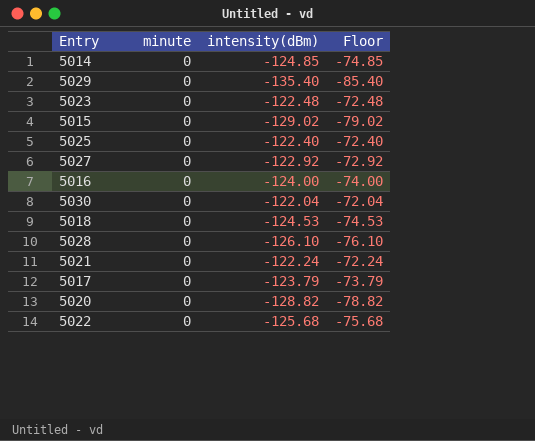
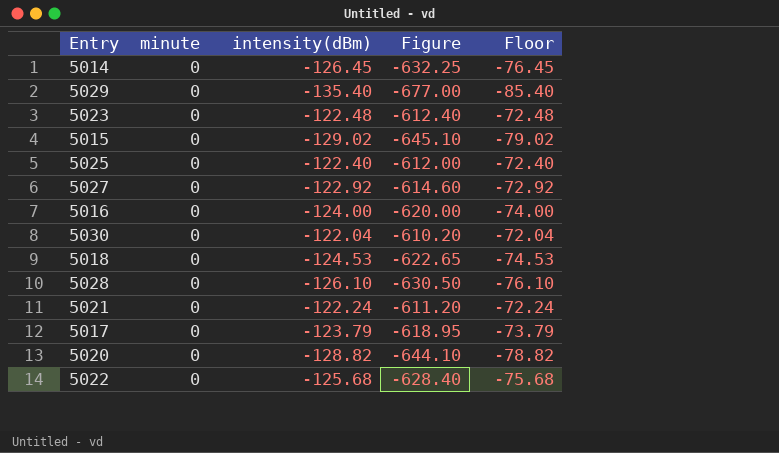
column Figure | formula: none -> [intensity(dBm)] * 5
5014 | intensity(dBm): -124.85 -> -126.45
5014 | Floor: -74.85 -> -76.45

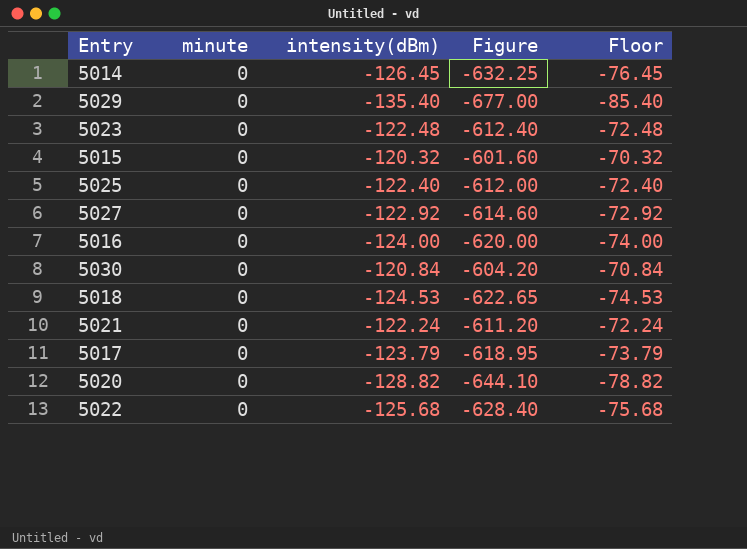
row 5028: 0 | -126.10 | -630.50 | -76.10 -> none
5015 | intensity(dBm): -129.02 -> -120.32
5015 | Figure: -645.10 -> -601.60
5015 | Floor: -79.02 -> -70.32
5030 | intensity(dBm): -122.04 -> -120.84
5030 | Figure: -610.20 -> -604.20
5030 | Floor: -72.04 -> -70.84

